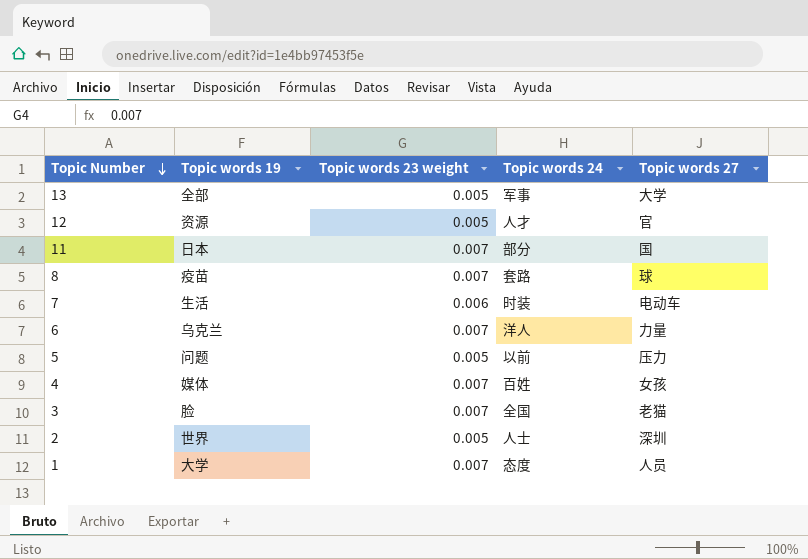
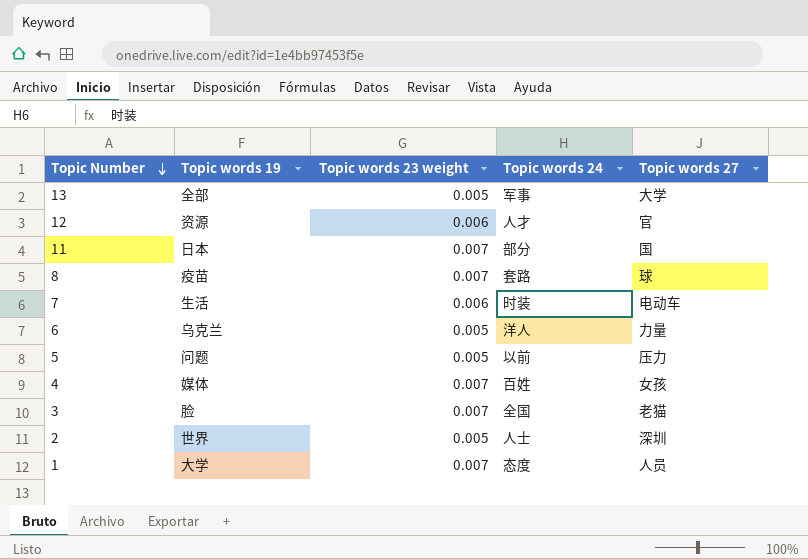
12 | Topic words 23 weight: 0.005 -> 0.006
6 | Topic words 23 weight: 0.007 -> 0.005

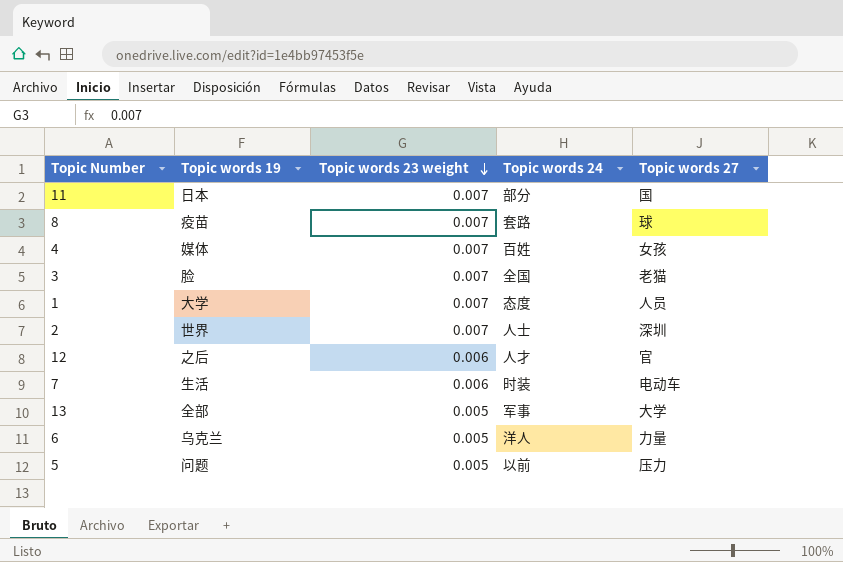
row order: Topic Number descending -> Topic words 23 weight descending
2 | Topic words 23 weight: 0.005 -> 0.007
12 | Topic words 19: 资源 -> 之后

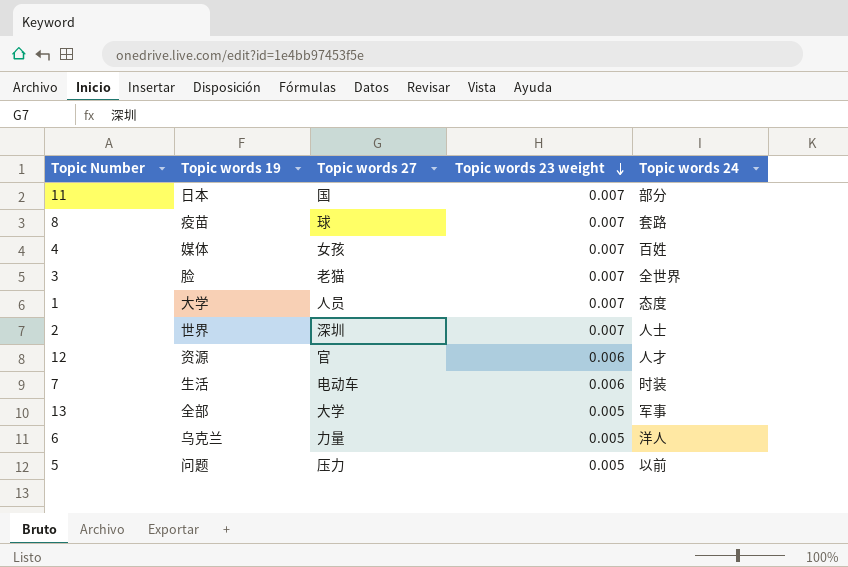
column Topic words 27 | position: 5 -> 3
3 | Topic words 24: 全国 -> 全世界
12 | Topic words 19: 之后 -> 资源

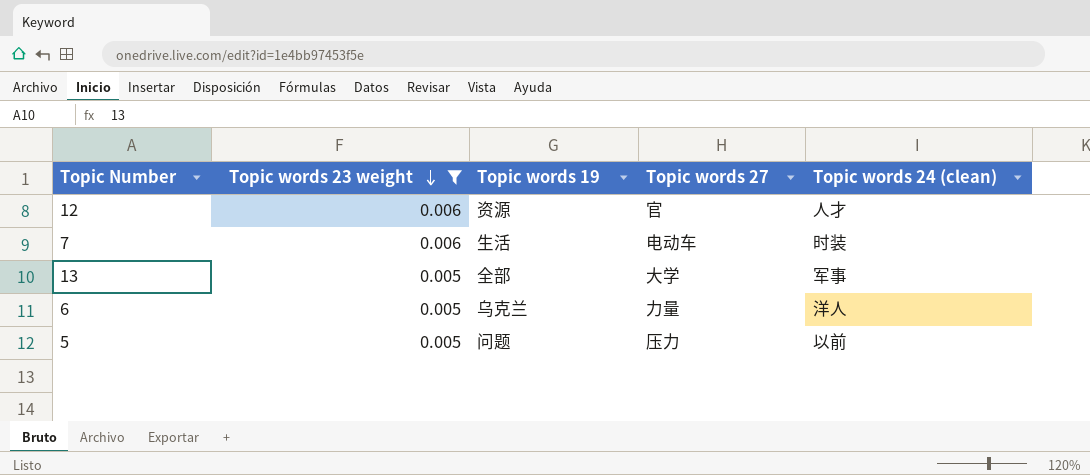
filter: none -> Topic words 23 weight != 0.007
column Topic words 23 weight | position: 4 -> 2
column name: Topic words 24 -> Topic words 24 (clean)

